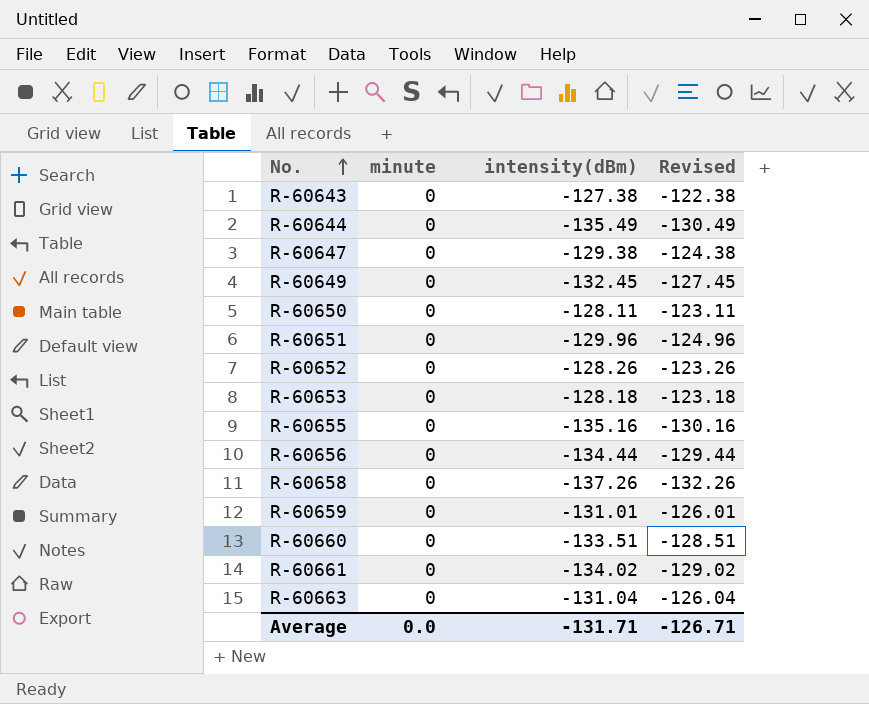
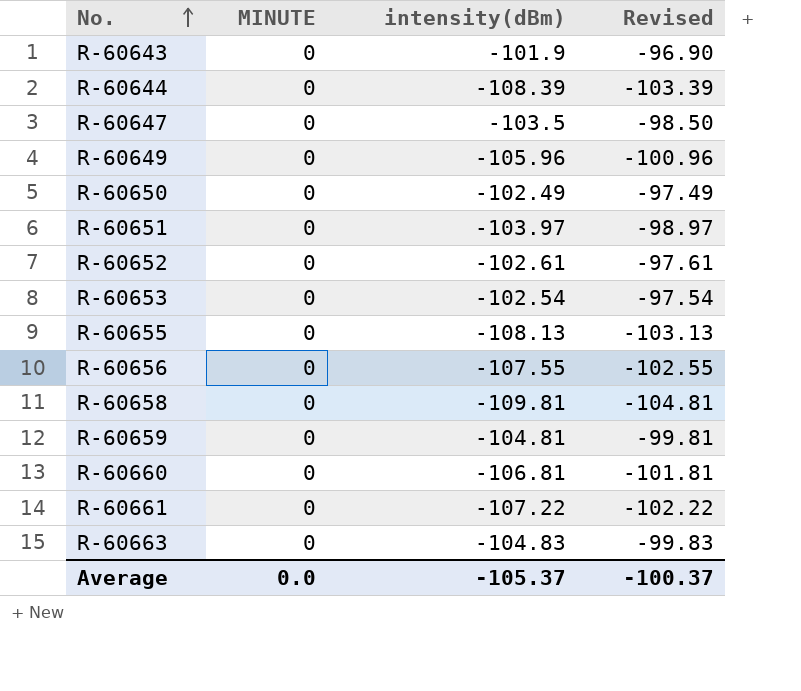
column name: minute -> MINUTE
R-60643 | intensity(dBm): -127.38 -> -101.9
R-60643 | Revised: -122.38 -> -96.90
R-60644 | intensity(dBm): -135.49 -> -108.39
R-60644 | Revised: -130.49 -> -103.39
R-60647 | intensity(dBm): -129.38 -> -103.5
R-60647 | Revised: -124.38 -> -98.50
R-60649 | intensity(dBm): -132.45 -> -105.96
R-60649 | Revised: -127.45 -> -100.96
R-60650 | intensity(dBm): -128.11 -> -102.49
R-60650 | Revised: -123.11 -> -97.49
R-60651 | intensity(dBm): -129.96 -> -103.97
R-60651 | Revised: -124.96 -> -98.97
R-60652 | intensity(dBm): -128.26 -> -102.61
R-60652 | Revised: -123.26 -> -97.61
R-60653 | intensity(dBm): -128.18 -> -102.54
R-60653 | Revised: -123.18 -> -97.54
R-60655 | intensity(dBm): -135.16 -> -108.13
R-60655 | Revised: -130.16 -> -103.13
R-60656 | intensity(dBm): -134.44 -> -107.55
R-60656 | Revised: -129.44 -> -102.55
R-60658 | intensity(dBm): -137.26 -> -109.81
R-60658 | Revised: -132.26 -> -104.81
R-60659 | intensity(dBm): -131.01 -> -104.81
R-60659 | Revised: -126.01 -> -99.81
R-60660 | intensity(dBm): -133.51 -> -106.81
R-60660 | Revised: -128.51 -> -101.81
R-60661 | intensity(dBm): -134.02 -> -107.22
R-60661 | Revised: -129.02 -> -102.22
R-60663 | intensity(dBm): -131.04 -> -104.83
R-60663 | Revised: -126.04 -> -99.83
Average | intensity(dBm): -131.71 -> -105.37
Average | Revised: -126.71 -> -100.37

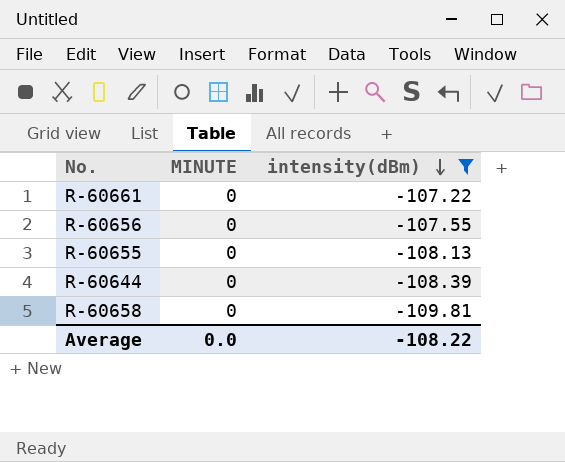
filter: none -> intensity(dBm) <= -107.22
row order: No. ascending -> intensity(dBm) descending
column Revised | formula: [intensity(dBm)] + 5 -> none
Average | intensity(dBm): -105.37 -> -108.22

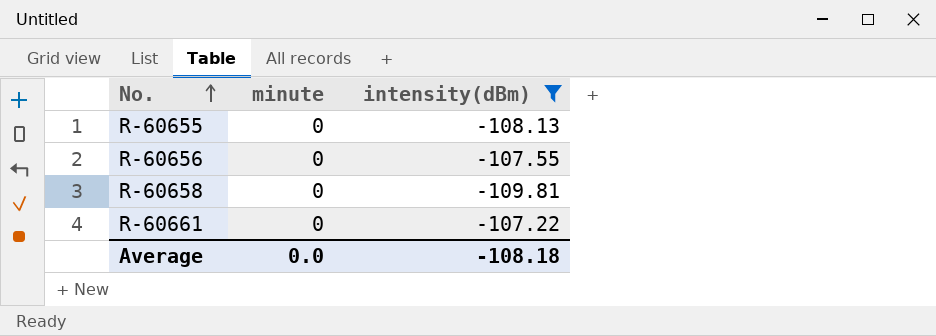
row order: intensity(dBm) descending -> No. ascending
column name: MINUTE -> minute
row R-60644: 0 | -108.39 -> none
Average | intensity(dBm): -108.22 -> -108.18

